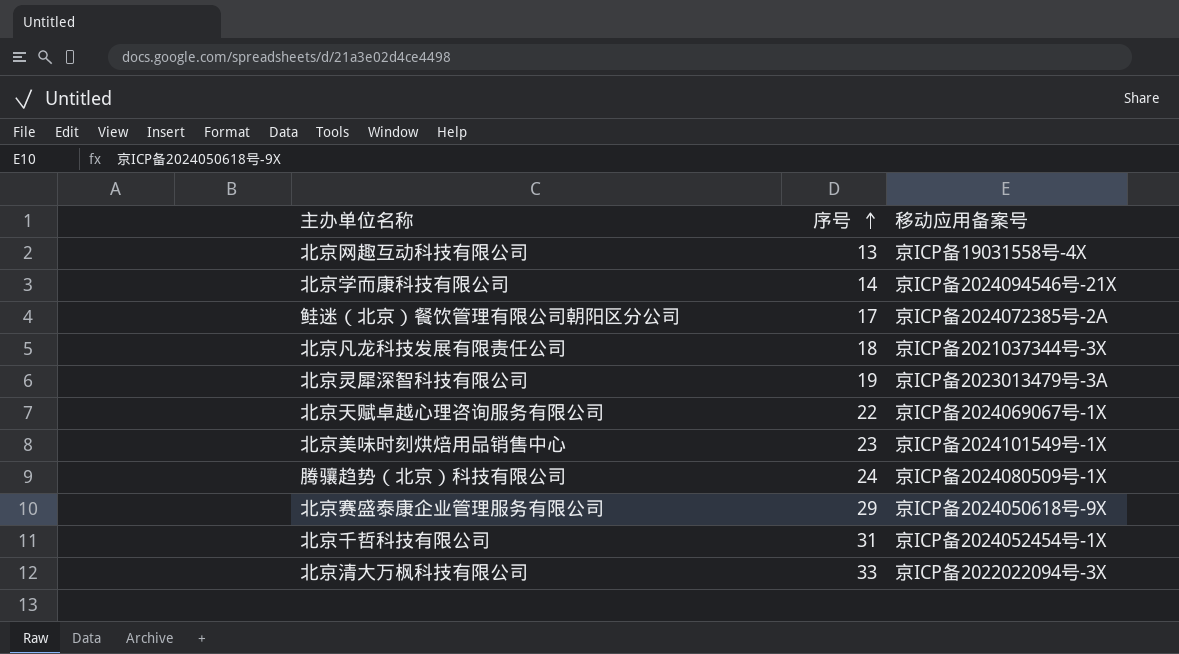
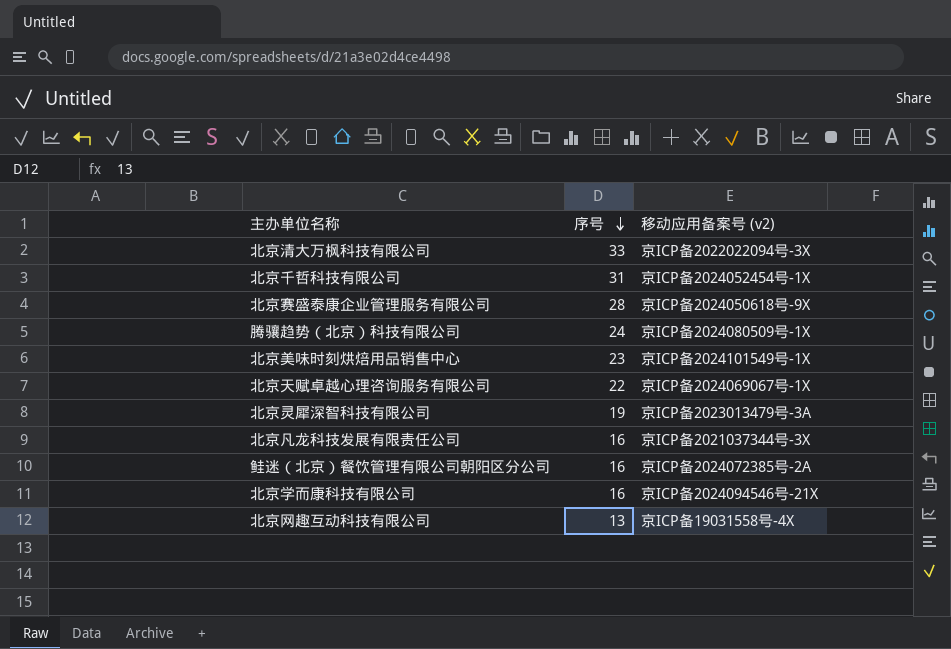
row order: 序号 ascending -> 序号 descending
column name: 移动应用备案号 -> 移动应用备案号 (v2)
北京赛盛泰康企业管理服务有限公司 | 序号: 29 -> 28
北京凡龙科技发展有限责任公司 | 序号: 18 -> 16
鲑迷（北京）餐饮管理有限公司朝阳区分公司 | 序号: 17 -> 16
北京学而康科技有限公司 | 序号: 14 -> 16

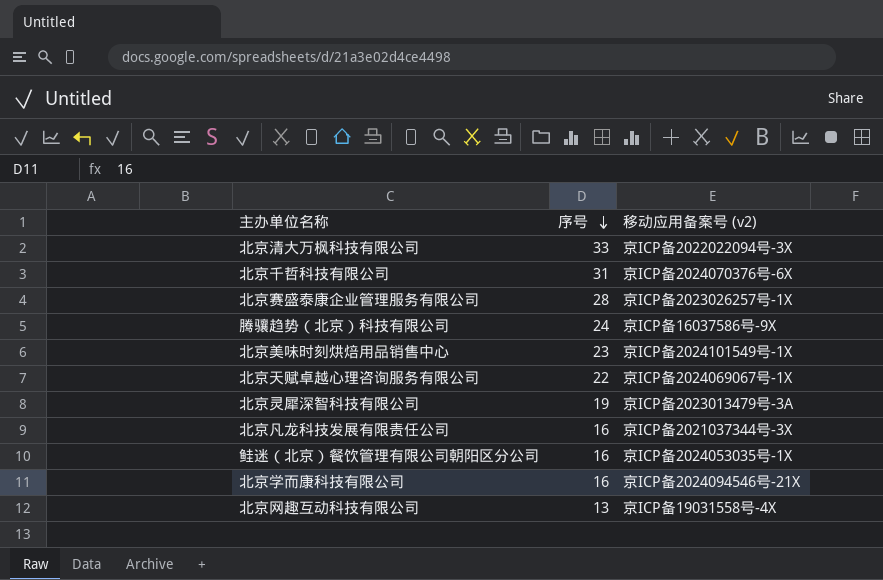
北京千哲科技有限公司 | 移动应用备案号 (v2): 京ICP备2024052454号-1X -> 京ICP备2024070376号-6X
北京赛盛泰康企业管理服务有限公司 | 移动应用备案号 (v2): 京ICP备2024050618号-9X -> 京ICP备2023026257号-1X
腾骧趋势（北京）科技有限公司 | 移动应用备案号 (v2): 京ICP备2024080509号-1X -> 京ICP备16037586号-9X
鲑迷（北京）餐饮管理有限公司朝阳区分公司 | 移动应用备案号 (v2): 京ICP备2024072385号-2A -> 京ICP备2024053035号-1X

